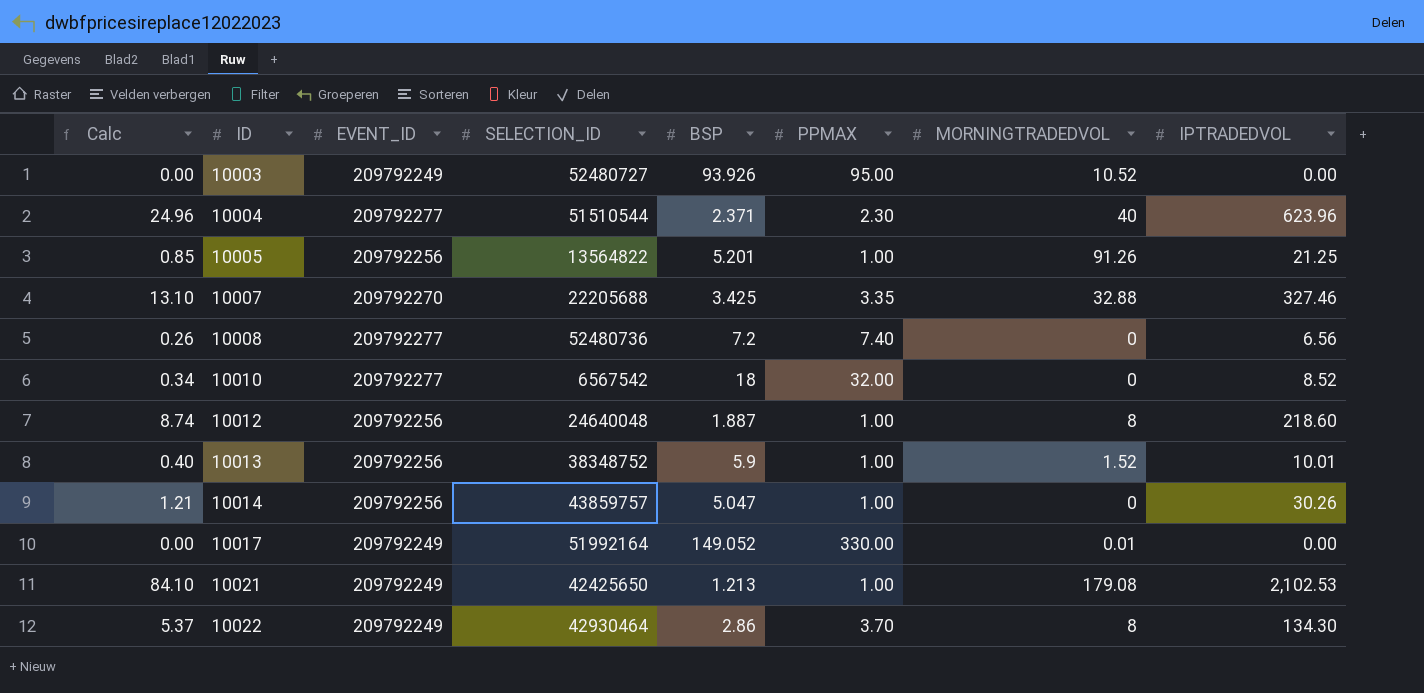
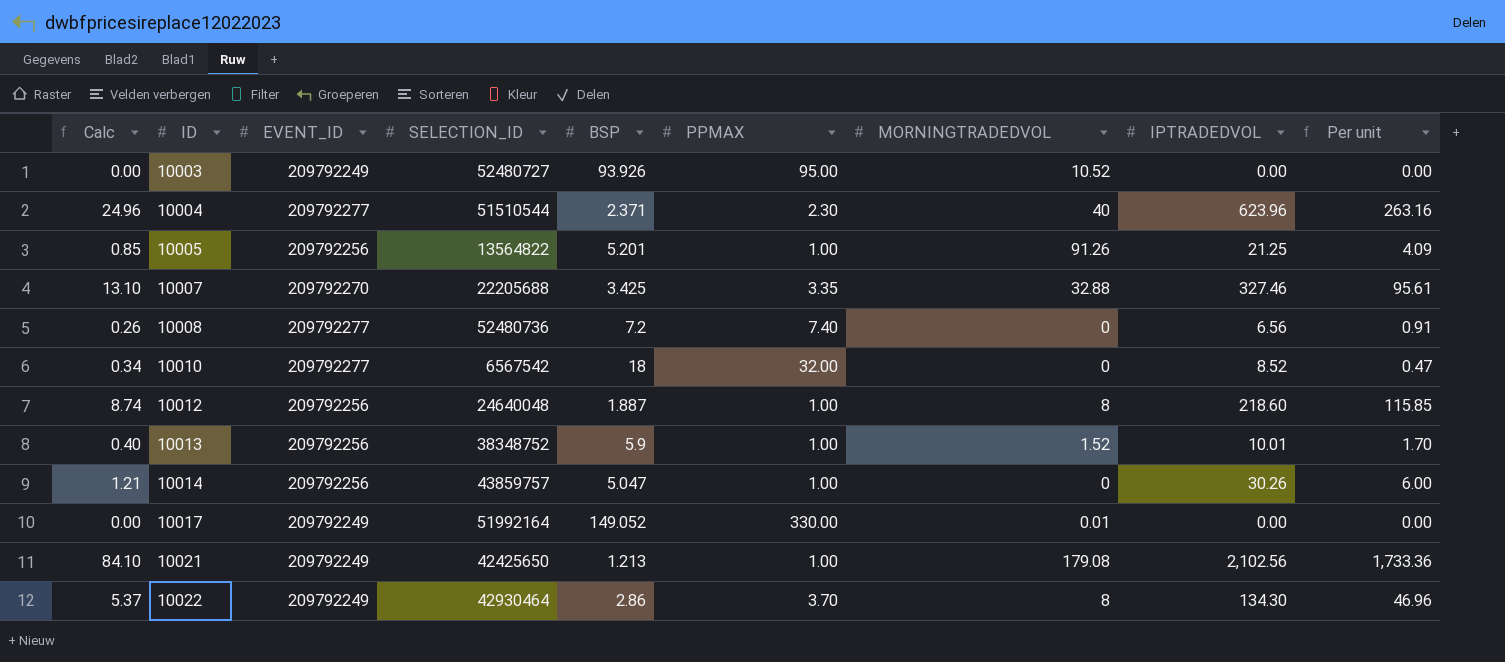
column Per unit | formula: none -> [IPTRADEDVOL] / [BSP]
10021 | IPTRADEDVOL: 2,102.53 -> 2,102.56

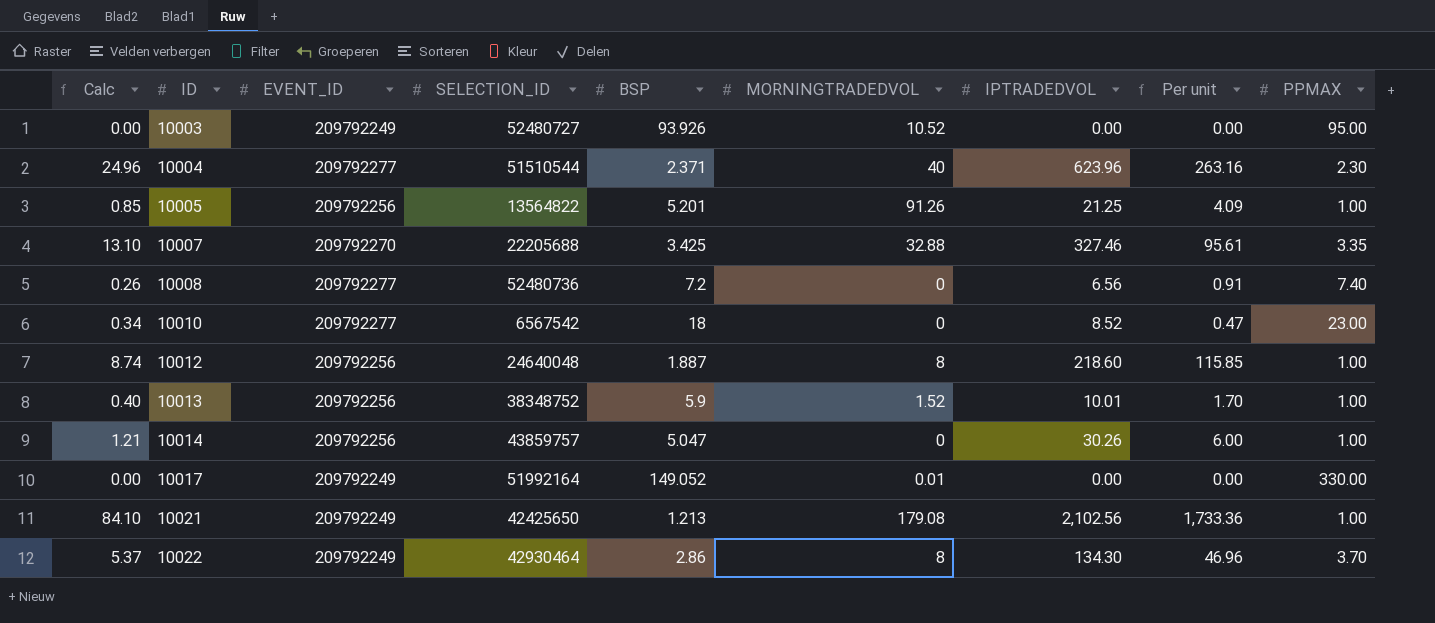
column PPMAX | position: 6 -> 9
10010 | PPMAX: 32.00 -> 23.00

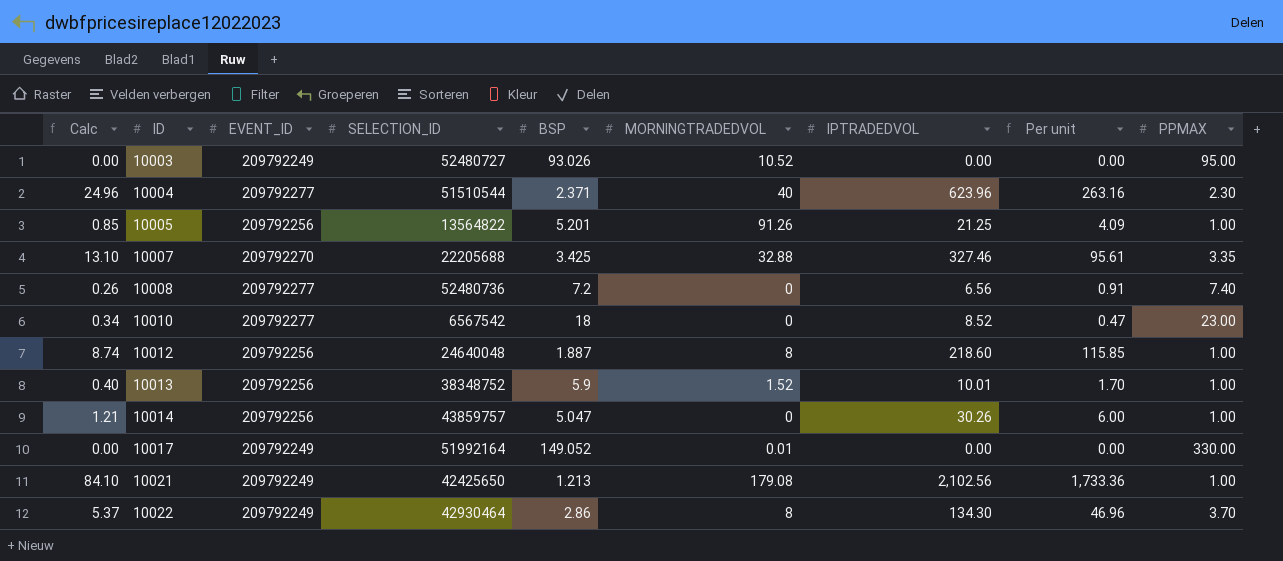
10003 | BSP: 93.926 -> 93.026

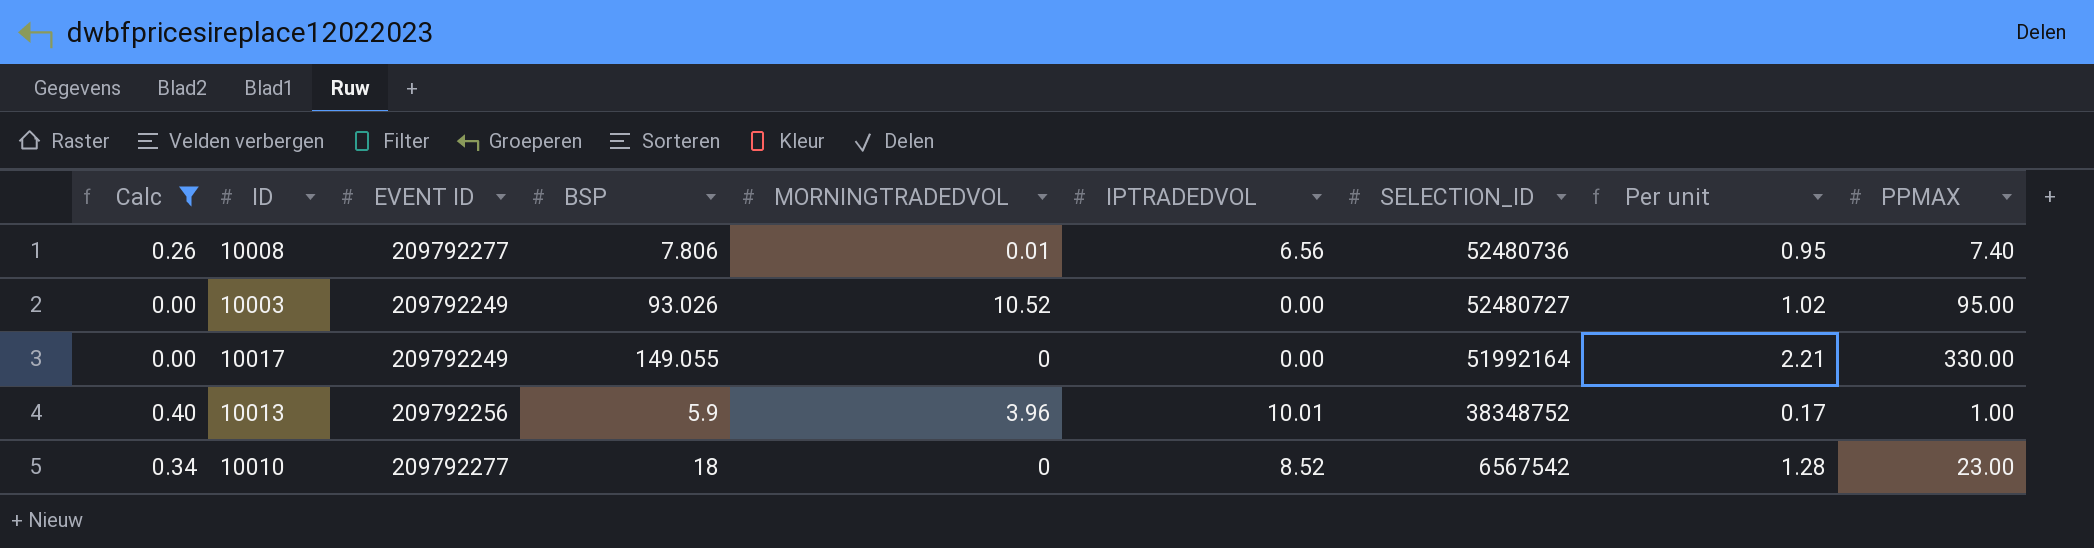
filter: none -> Calc <= 0.40
row order: ID ascending -> SELECTION_ID descending
column name: EVENT_ID -> EVENT ID
column SELECTION_ID | position: 4 -> 7
column Per unit | formula: [IPTRADEDVOL] / [BSP] -> [PPMAX] / [BSP]
10008 | BSP: 7.2 -> 7.806
10008 | MORNINGTRADEDVOL: 0 -> 0.01
10017 | BSP: 149.052 -> 149.055
10017 | MORNINGTRADEDVOL: 0.01 -> 0
10013 | MORNINGTRADEDVOL: 1.52 -> 3.96

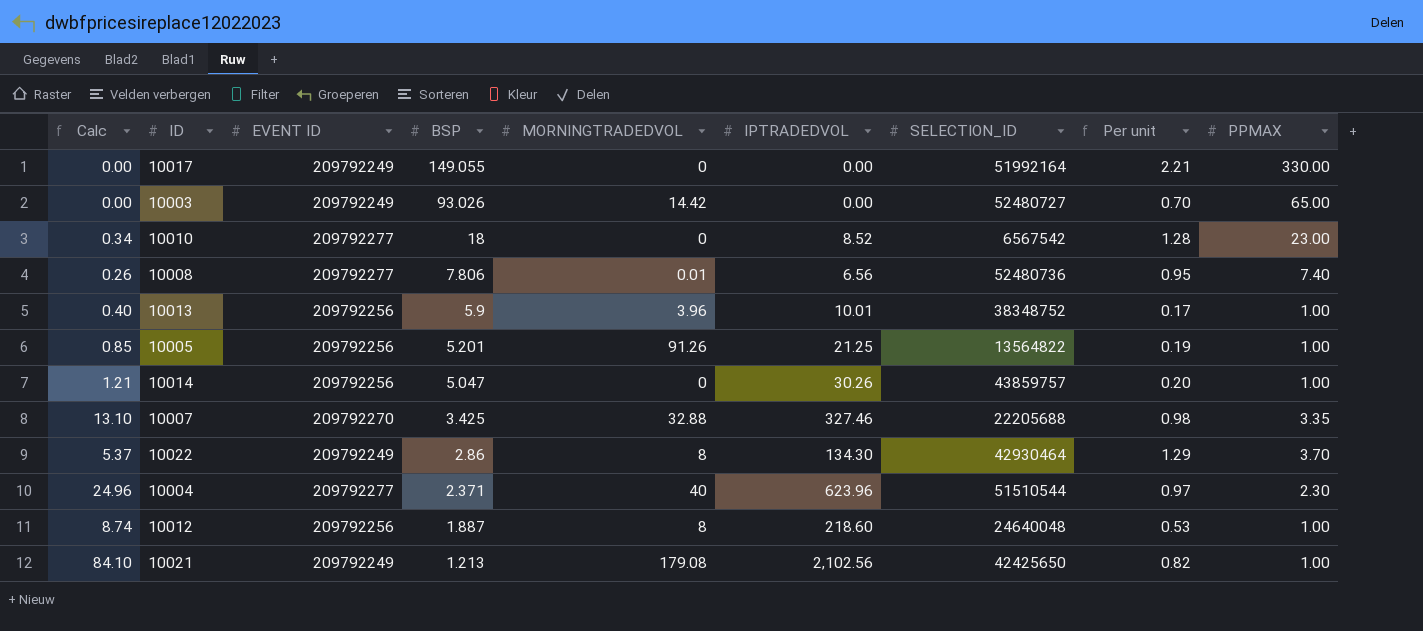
filter: Calc <= 0.40 -> none
row order: SELECTION_ID descending -> BSP descending
10003 | MORNINGTRADEDVOL: 10.52 -> 14.42
10003 | Per unit: 1.02 -> 0.70
10003 | PPMAX: 95.00 -> 65.00

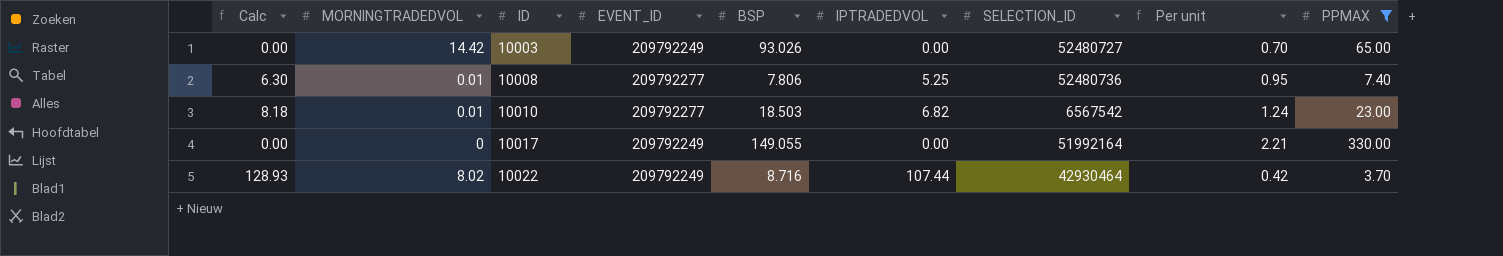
filter: none -> PPMAX >= 3.70
row order: BSP descending -> ID ascending
column Calc | formula: [IPTRADEDVOL] * 0.04 -> [IPTRADEDVOL] * 1.2
column MORNINGTRADEDVOL | position: 5 -> 2
column name: EVENT ID -> EVENT_ID
10008 | IPTRADEDVOL: 6.56 -> 5.25
10010 | MORNINGTRADEDVOL: 0 -> 0.01
10010 | BSP: 18 -> 18.503
10010 | IPTRADEDVOL: 8.52 -> 6.82
10010 | Per unit: 1.28 -> 1.24
10022 | MORNINGTRADEDVOL: 8 -> 8.02
10022 | BSP: 2.86 -> 8.716
10022 | IPTRADEDVOL: 134.30 -> 107.44
10022 | Per unit: 1.29 -> 0.42

